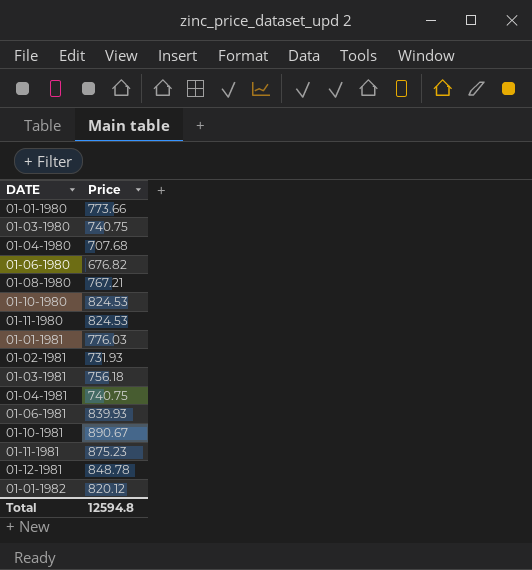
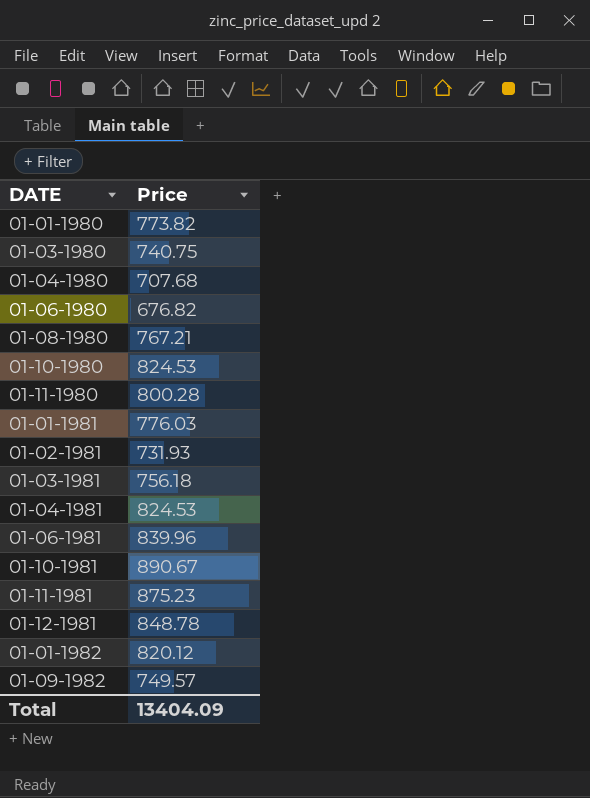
01-01-1980 | Price: 773.66 -> 773.82
01-11-1980 | Price: 824.53 -> 800.28
01-04-1981 | Price: 740.75 -> 824.53
01-06-1981 | Price: 839.93 -> 839.96
row 01-09-1982: none -> 749.57
Total | Price: 12594.8 -> 13404.09

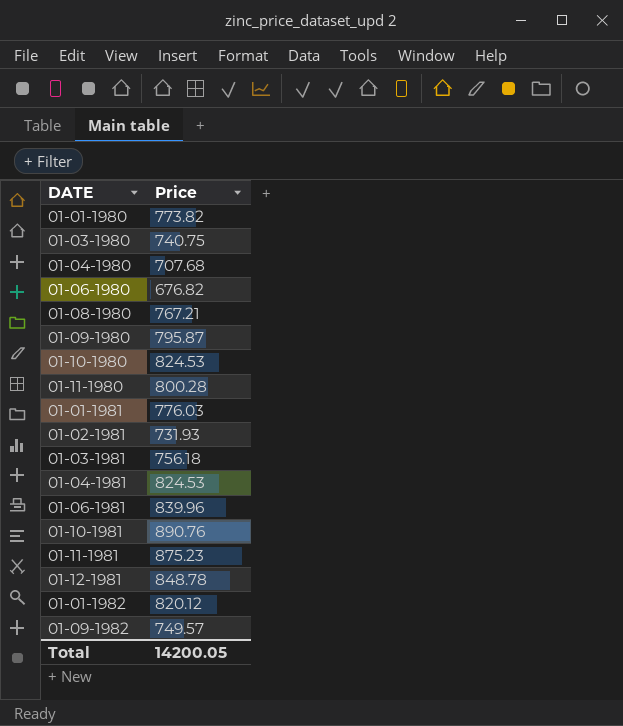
row 01-09-1980: none -> 795.87
01-10-1981 | Price: 890.67 -> 890.76
Total | Price: 13404.09 -> 14200.05

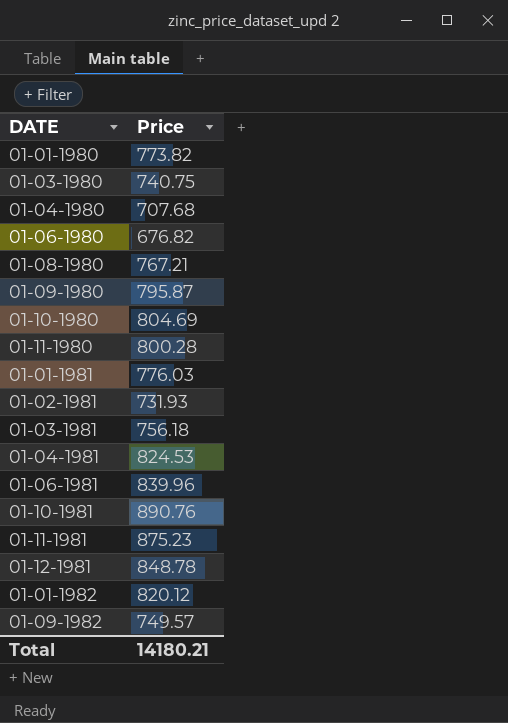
01-10-1980 | Price: 824.53 -> 804.69
Total | Price: 14200.05 -> 14180.21

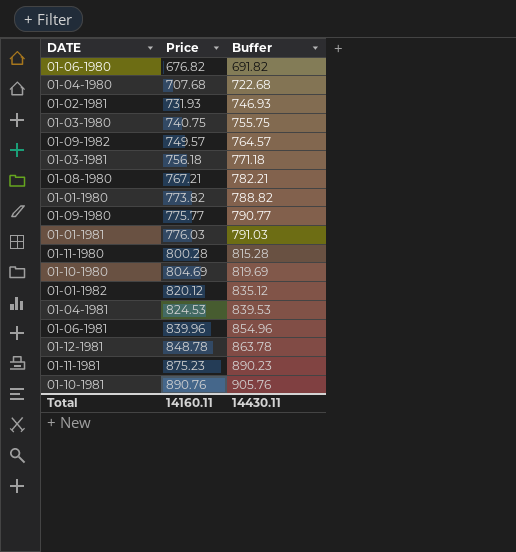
row order: none -> Price ascending
column Buffer | formula: none -> [Price] + 15
01-09-1980 | Price: 795.87 -> 775.77
Total | Price: 14180.21 -> 14160.11

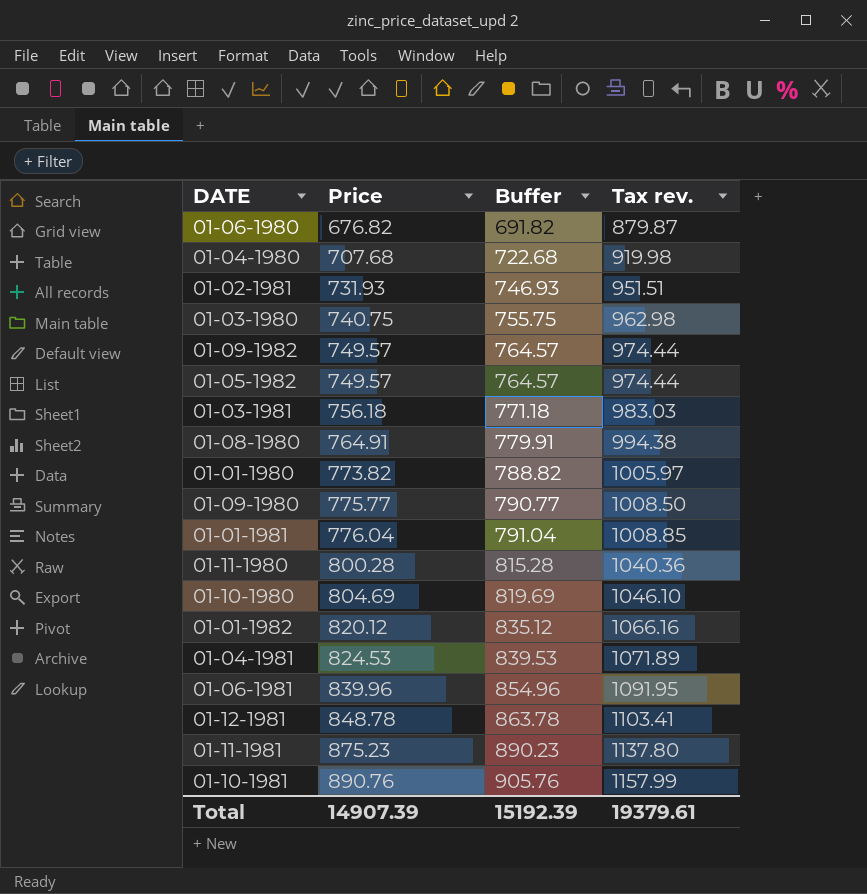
column Tax rev. | formula: none -> [Price] * 1.3
row 01-05-1982: none -> 749.57 | 764.57 | 974.44
01-08-1980 | Price: 767.21 -> 764.91
01-08-1980 | Buffer: 782.21 -> 779.91
01-01-1981 | Price: 776.03 -> 776.04
01-01-1981 | Buffer: 791.03 -> 791.04
Total | Price: 14160.11 -> 14907.39
Total | Buffer: 14430.11 -> 15192.39

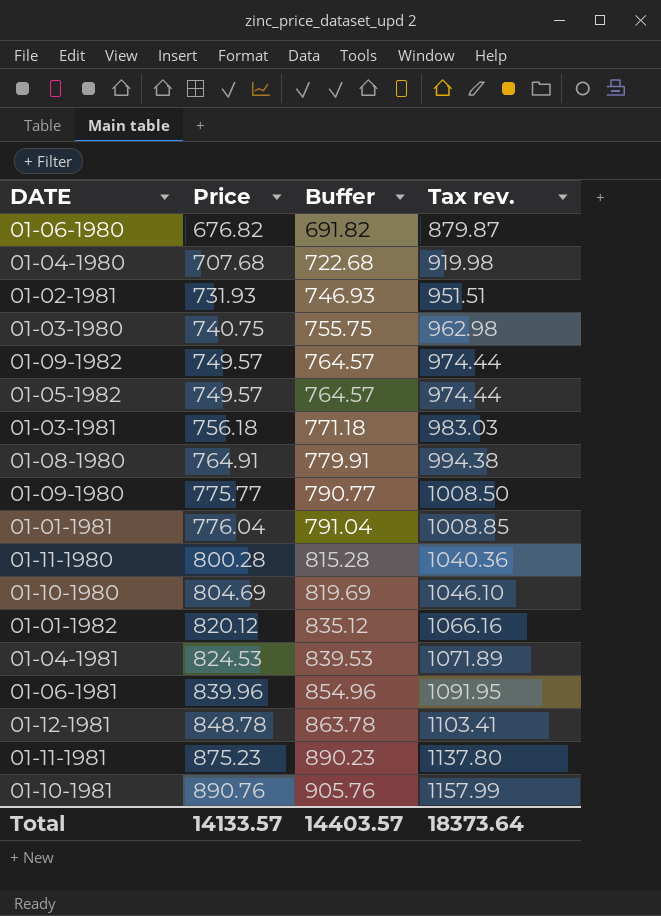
row 01-01-1980: 773.82 | 788.82 | 1005.97 -> none
Total | Price: 14907.39 -> 14133.57
Total | Buffer: 15192.39 -> 14403.57
Total | Tax rev.: 19379.61 -> 18373.64

